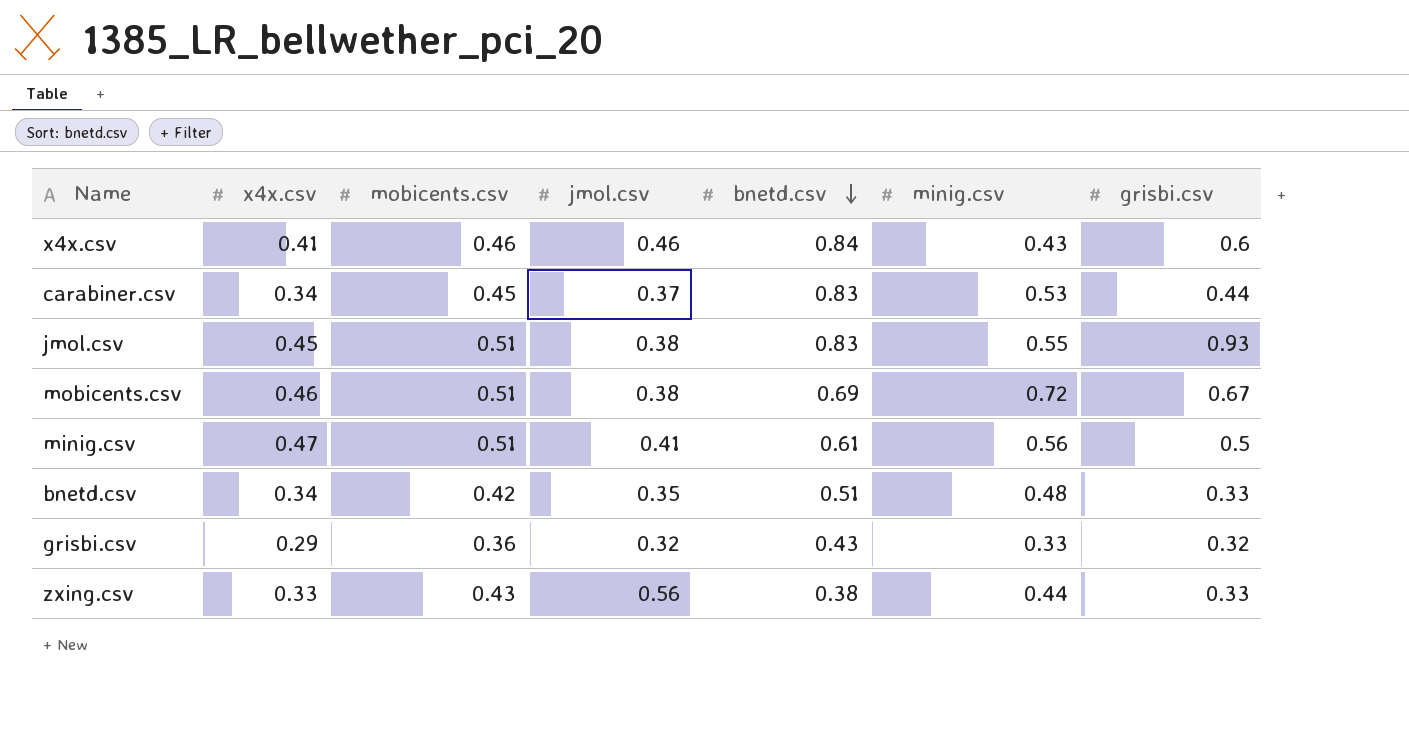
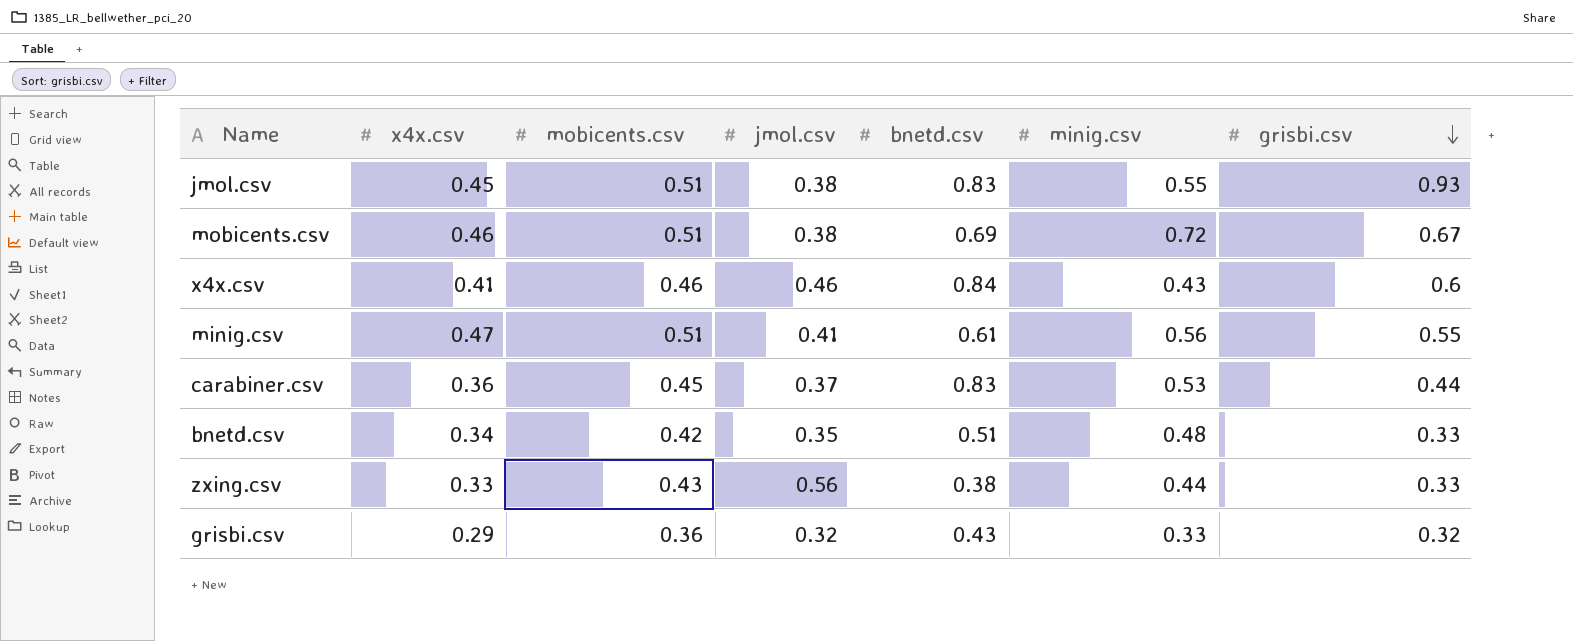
row order: bnetd.csv descending -> grisbi.csv descending
minig.csv | grisbi.csv: 0.5 -> 0.55
carabiner.csv | x4x.csv: 0.34 -> 0.36

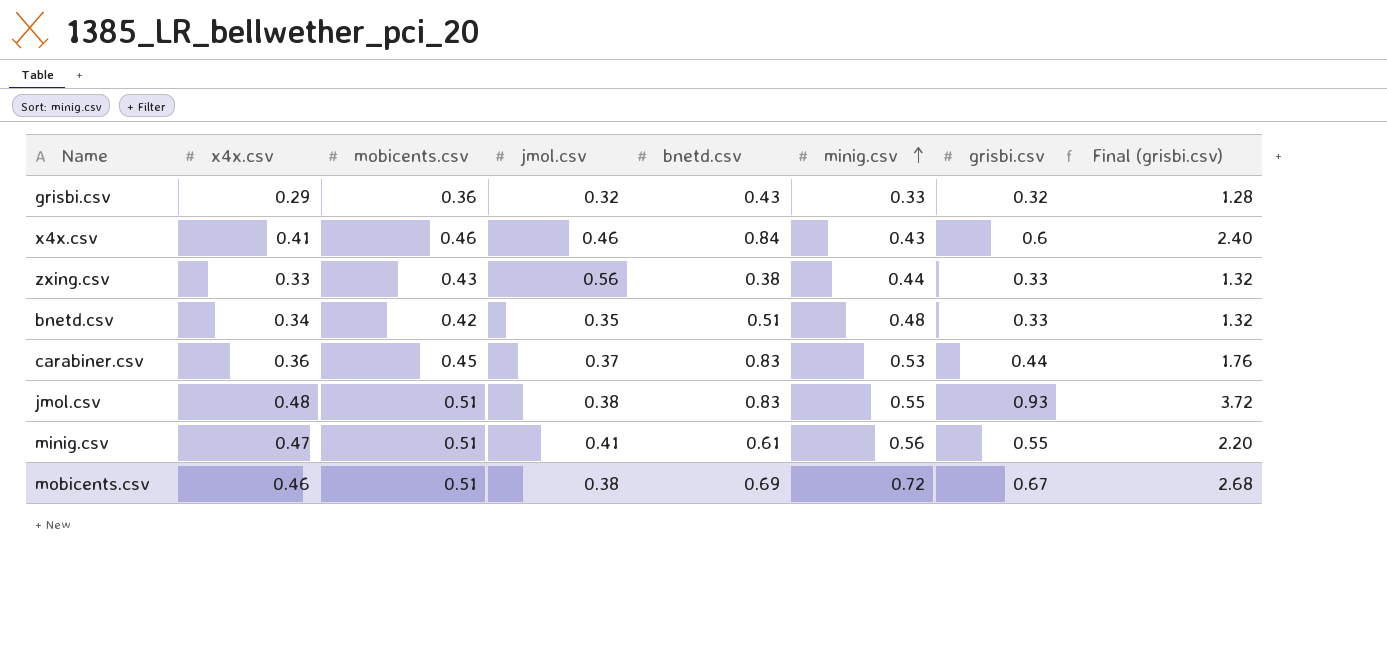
row order: grisbi.csv descending -> minig.csv ascending
column Final (grisbi.csv) | formula: none -> [grisbi.csv] * 4
jmol.csv | x4x.csv: 0.45 -> 0.48

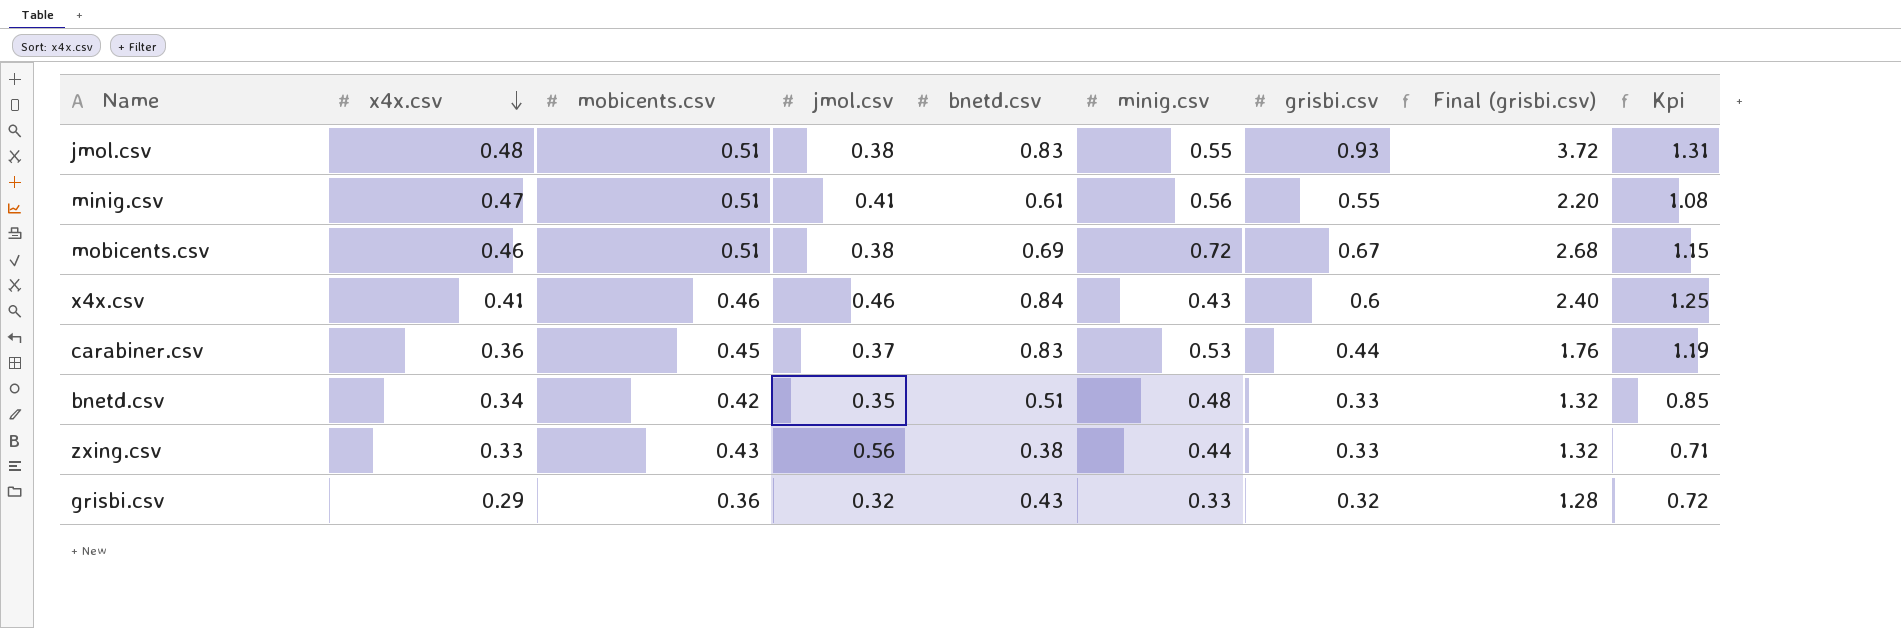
row order: minig.csv ascending -> x4x.csv descending
column Kpi | formula: none -> [x4x.csv] + [bnetd.csv]

